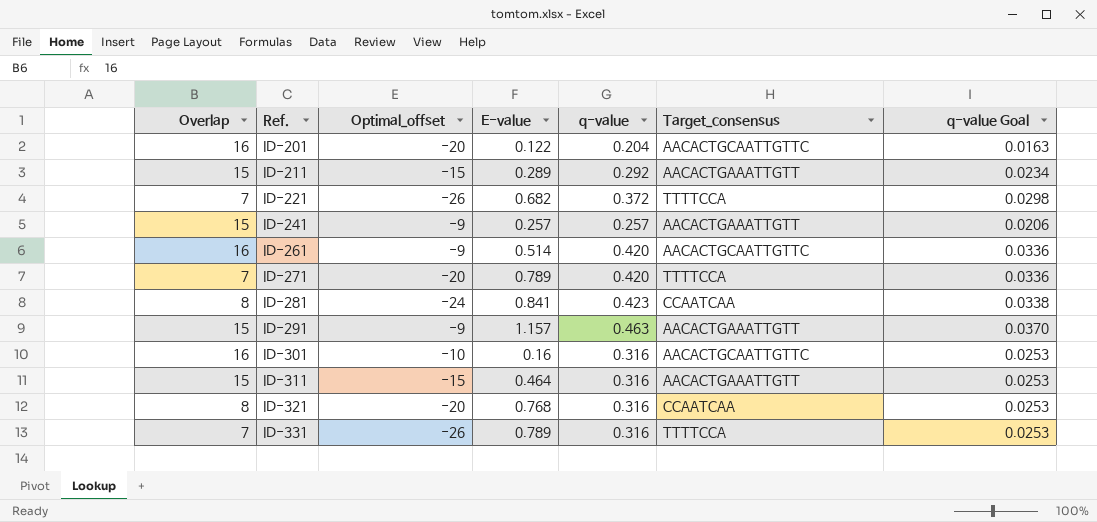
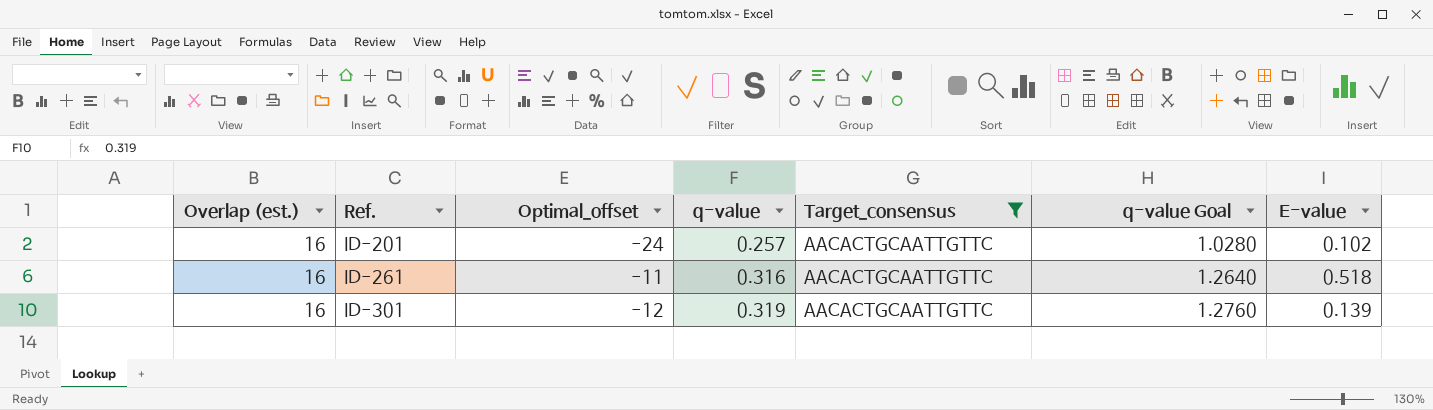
filter: none -> Target_consensus = AACACTGCAATTGTTC
column name: Overlap -> Overlap (est.)
column q-value Goal | formula: [q-value] * 0.08 -> [q-value] * 4
column E-value | position: 4 -> 7
ID-201 | Optimal_offset: -20 -> -24
ID-201 | q-value: 0.204 -> 0.257
ID-201 | E-value: 0.122 -> 0.102
ID-261 | Optimal_offset: -9 -> -11
ID-261 | q-value: 0.420 -> 0.316
ID-261 | E-value: 0.514 -> 0.518
ID-301 | Optimal_offset: -10 -> -12
ID-301 | q-value: 0.316 -> 0.319
ID-301 | E-value: 0.16 -> 0.139

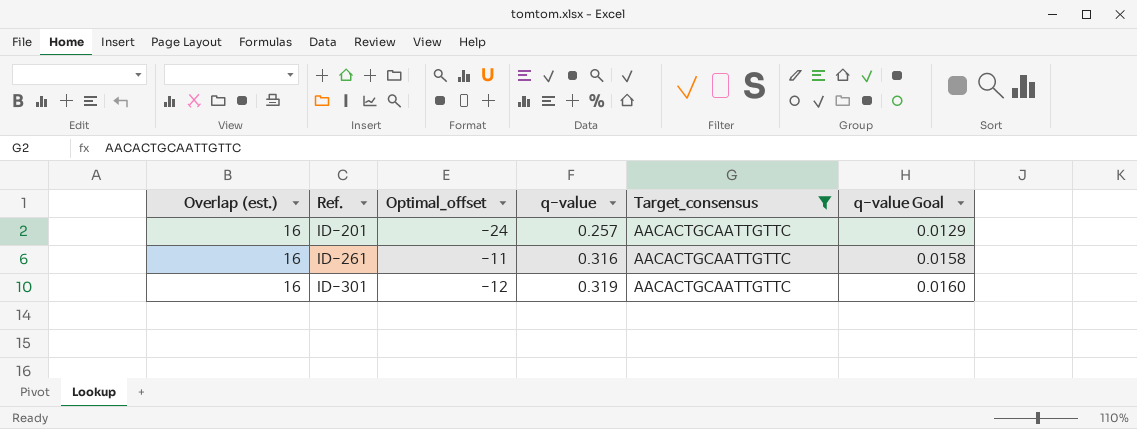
column E-value | position: 7 -> none
column q-value Goal | formula: [q-value] * 4 -> [q-value] * 0.05

